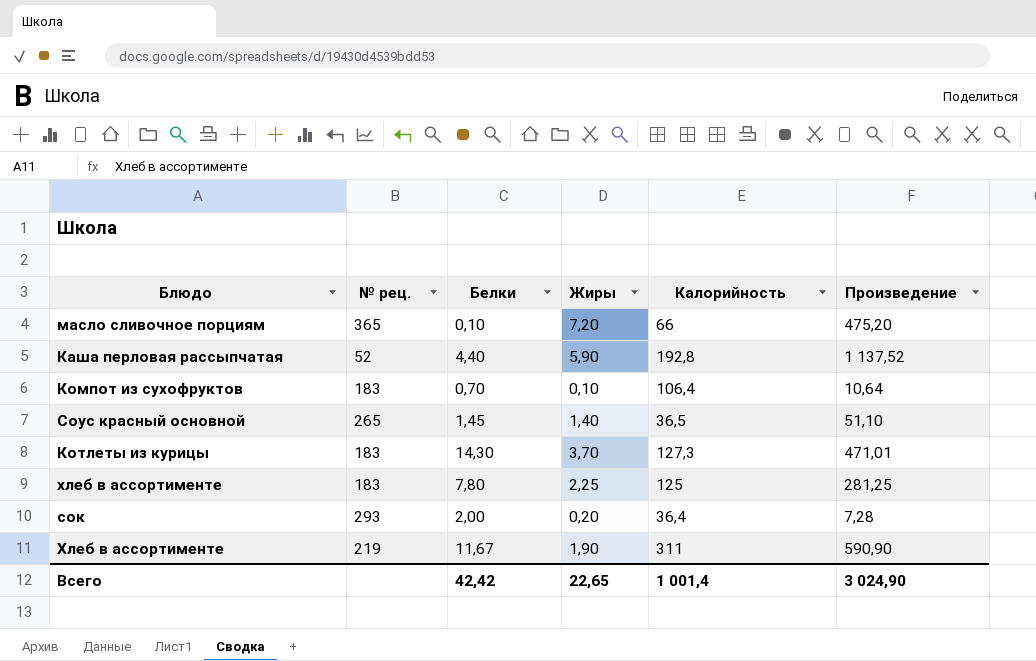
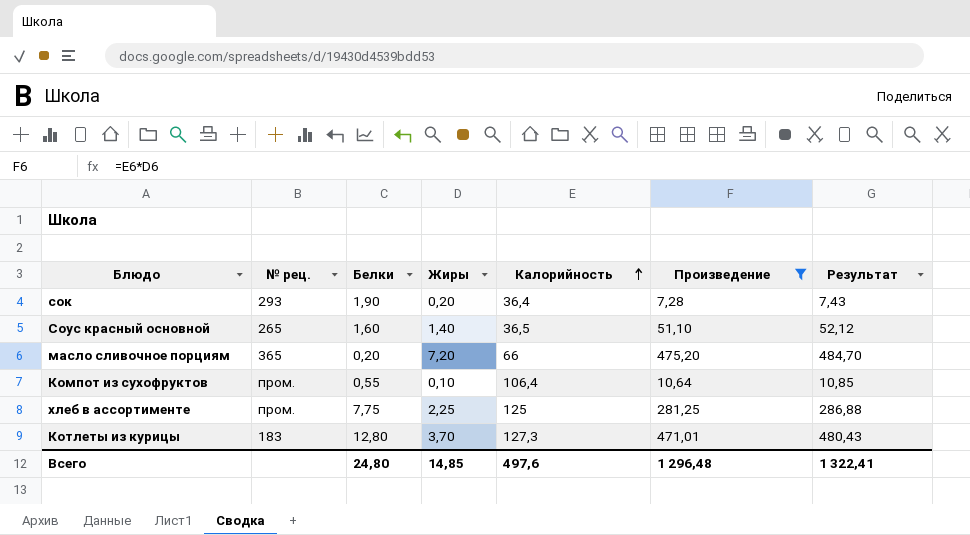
filter: none -> Произведение <= 475,20
row order: none -> Калорийность ascending
column Результат | formula: none -> [Произведение] * 1,02
сок | Белки: 2,00 -> 1,90
Соус красный основной | Белки: 1,45 -> 1,60
масло сливочное порциям | Белки: 0,10 -> 0,20
Компот из сухофруктов | № рец.: 183 -> пром.
Компот из сухофруктов | Белки: 0,70 -> 0,55
хлеб в ассортименте | № рец.: 183 -> пром.
хлеб в ассортименте | Белки: 7,80 -> 7,75
Котлеты из курицы | Белки: 14,30 -> 12,80
Всего | Белки: 42,42 -> 24,80
Всего | Жиры: 22,65 -> 14,85
Всего | Калорийность: 1 001,4 -> 497,6
Всего | Произведение: 3 024,90 -> 1 296,48

